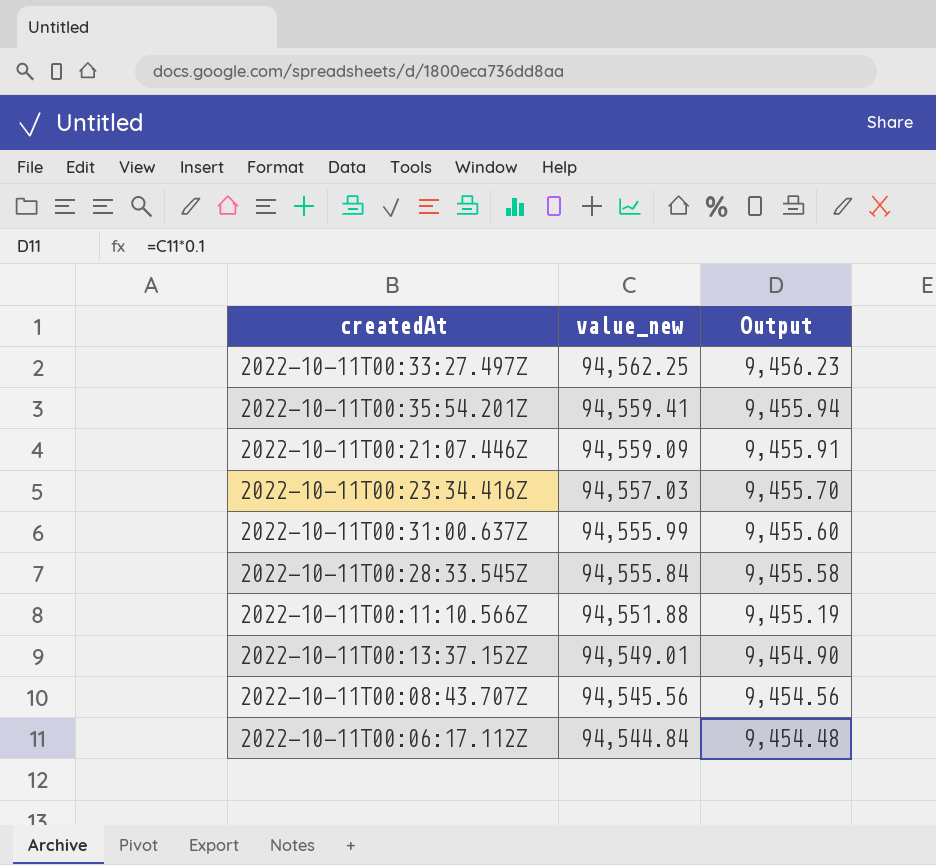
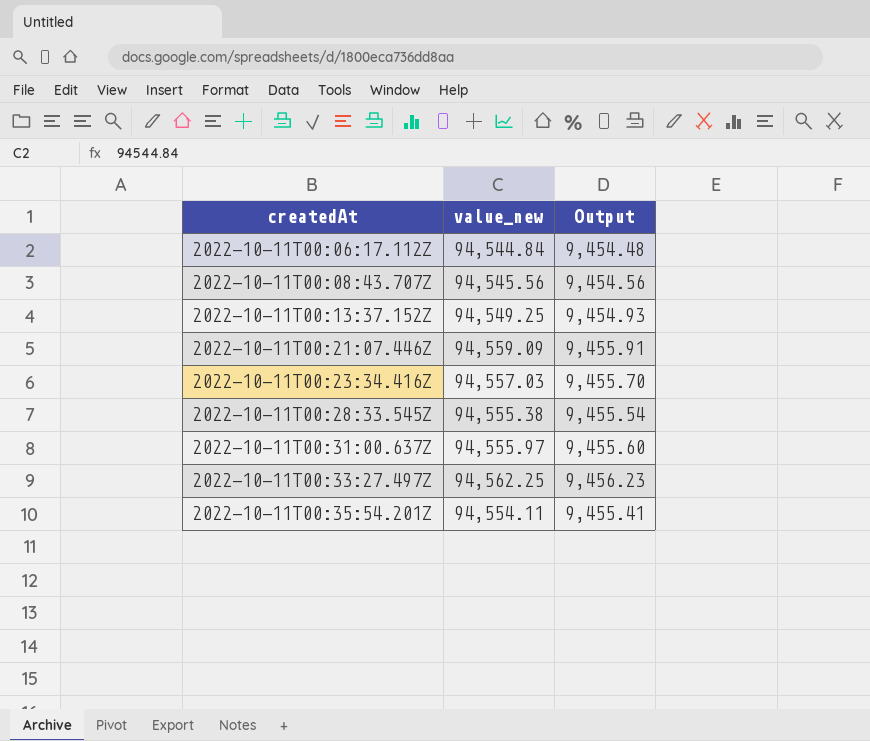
row order: value_new descending -> createdAt ascending
row 2022-10-11T00:11:10.566Z: 94,551.88 | 9,455.19 -> none
2022-10-11T00:13:37.152Z | value_new: 94,549.01 -> 94,549.25
2022-10-11T00:13:37.152Z | Output: 9,454.90 -> 9,454.93
2022-10-11T00:28:33.545Z | value_new: 94,555.84 -> 94,555.38
2022-10-11T00:28:33.545Z | Output: 9,455.58 -> 9,455.54
2022-10-11T00:31:00.637Z | value_new: 94,555.99 -> 94,555.97
2022-10-11T00:35:54.201Z | value_new: 94,559.41 -> 94,554.11
2022-10-11T00:35:54.201Z | Output: 9,455.94 -> 9,455.41

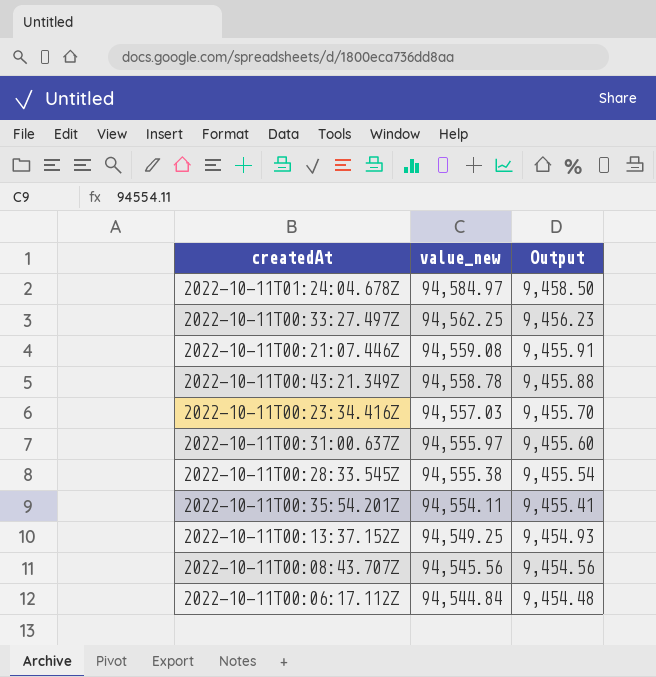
row order: createdAt ascending -> value_new descending
row 2022-10-11T01:24:04.678Z: none -> 94,584.97 | 9,458.50
2022-10-11T00:21:07.446Z | value_new: 94,559.09 -> 94,559.08
row 2022-10-11T00:43:21.349Z: none -> 94,558.78 | 9,455.88

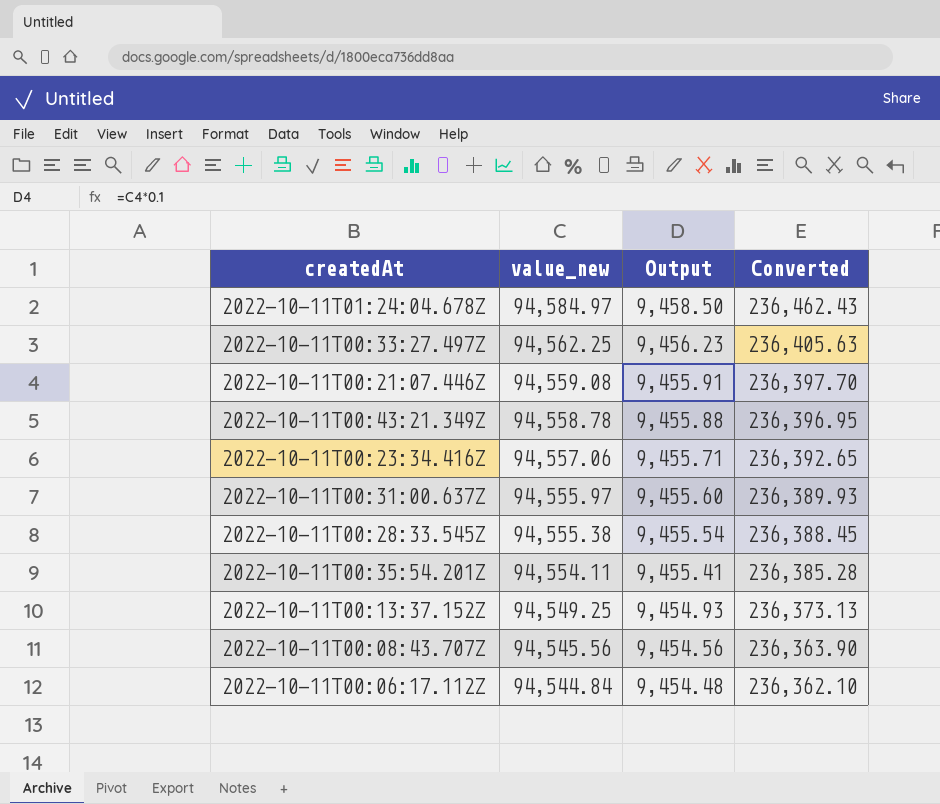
column Converted | formula: none -> [value_new] * 2.5
2022-10-11T00:23:34.416Z | value_new: 94,557.03 -> 94,557.06
2022-10-11T00:23:34.416Z | Output: 9,455.70 -> 9,455.71

